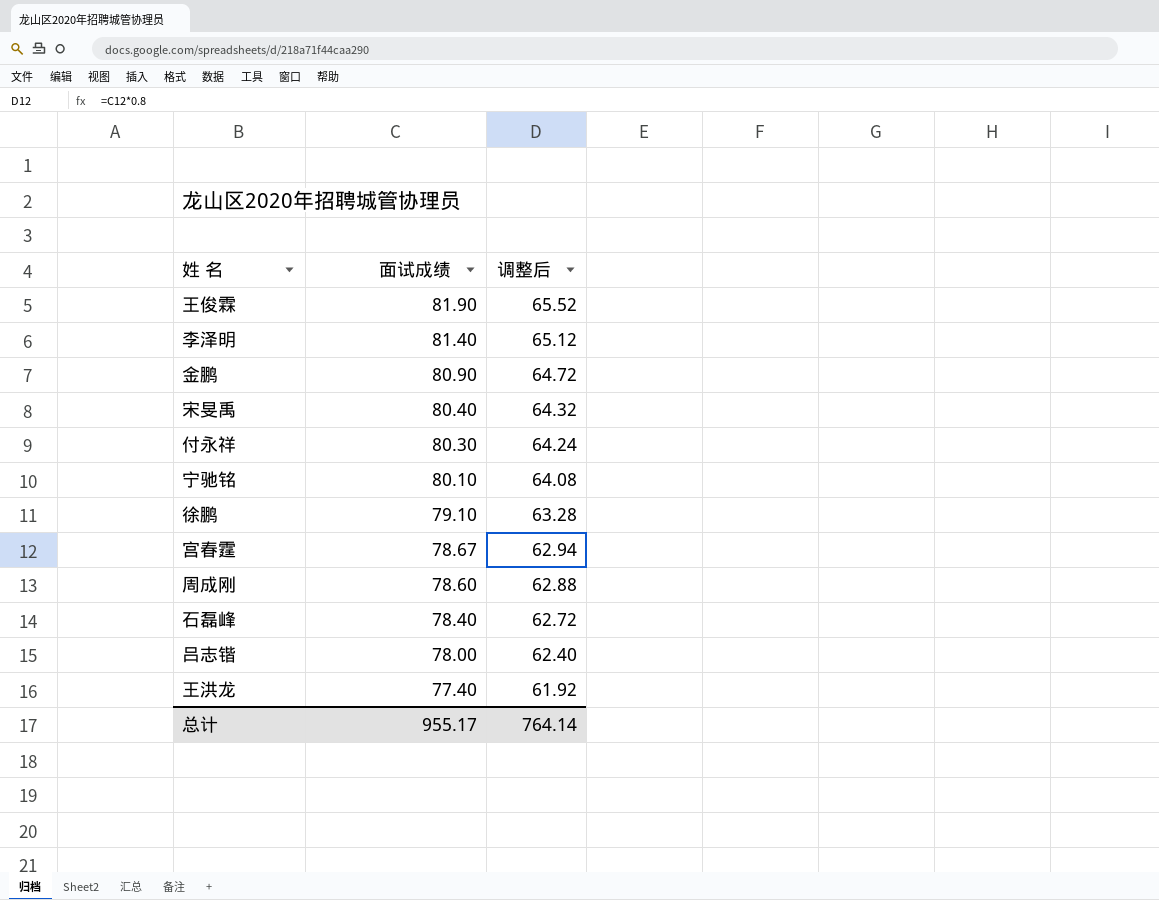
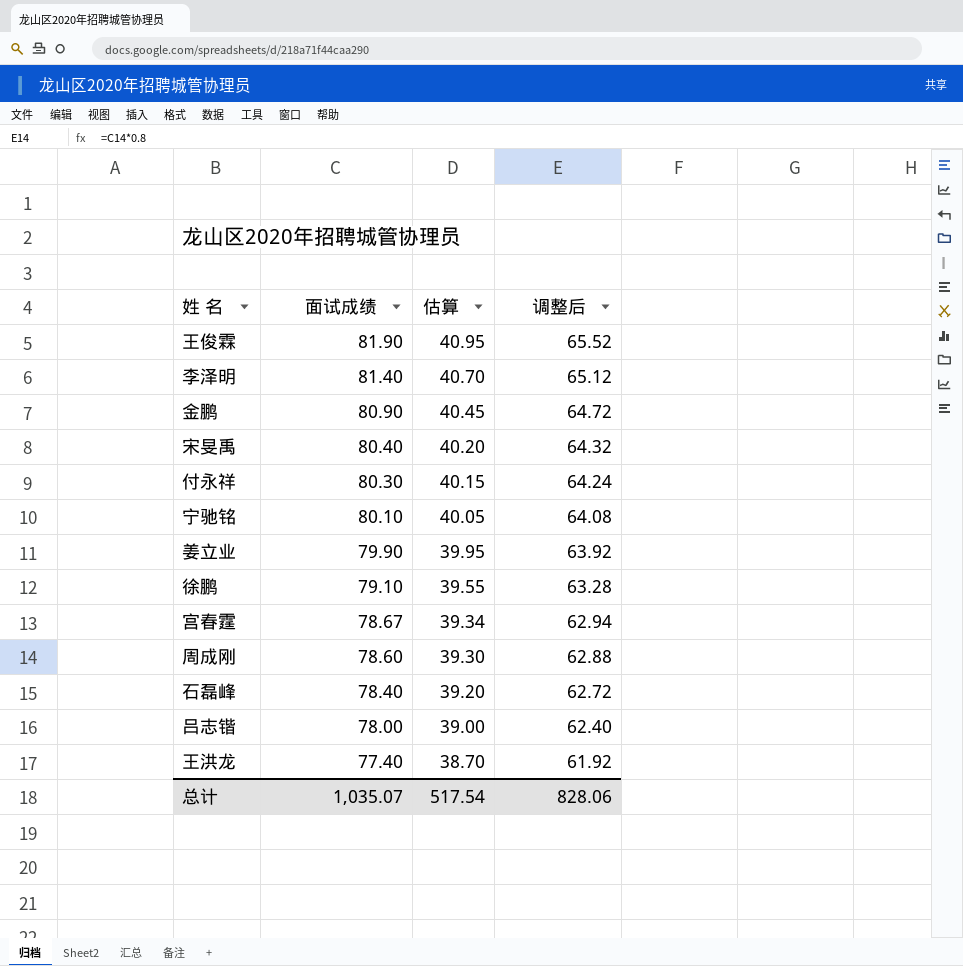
column 估算 | formula: none -> [面试成绩] * 0.5
row 姜立业: none -> 79.90 | 39.95 | 63.92
总计 | 面试成绩: 955.17 -> 1,035.07
总计 | 调整后: 764.14 -> 828.06

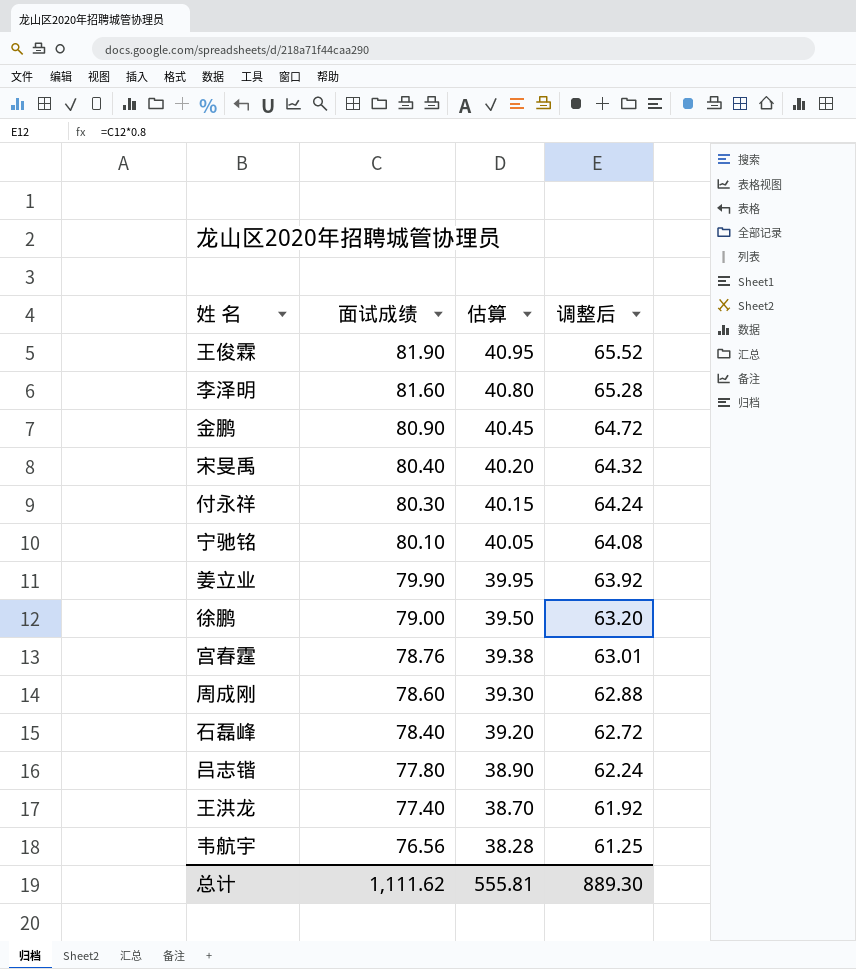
李泽明 | 面试成绩: 81.40 -> 81.60
李泽明 | 估算: 40.70 -> 40.80
李泽明 | 调整后: 65.12 -> 65.28
徐鹏 | 面试成绩: 79.10 -> 79.00
徐鹏 | 估算: 39.55 -> 39.50
徐鹏 | 调整后: 63.28 -> 63.20
宫春霆 | 面试成绩: 78.67 -> 78.76
宫春霆 | 估算: 39.34 -> 39.38
宫春霆 | 调整后: 62.94 -> 63.01
吕志锴 | 面试成绩: 78.00 -> 77.80
吕志锴 | 估算: 39.00 -> 38.90
吕志锴 | 调整后: 62.40 -> 62.24
row 韦航宇: none -> 76.56 | 38.28 | 61.25
总计 | 面试成绩: 1,035.07 -> 1,111.62
总计 | 估算: 517.54 -> 555.81
总计 | 调整后: 828.06 -> 889.30

